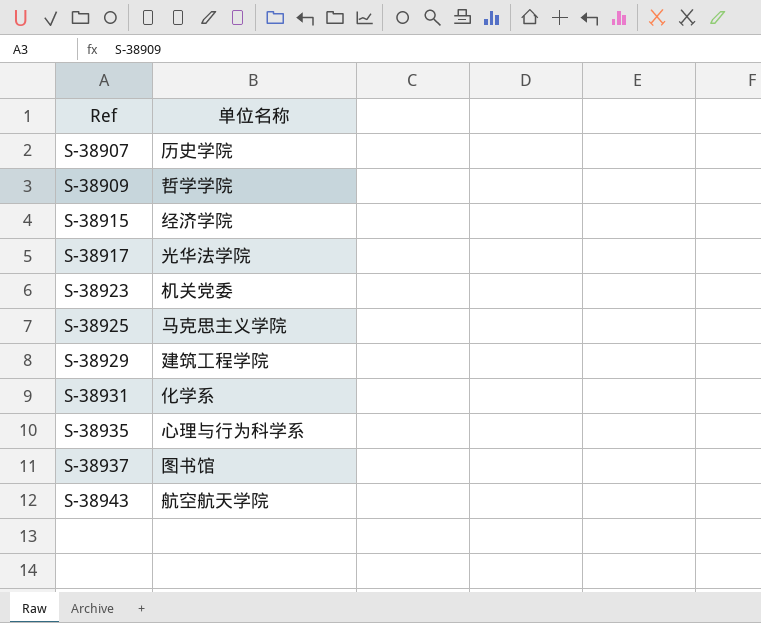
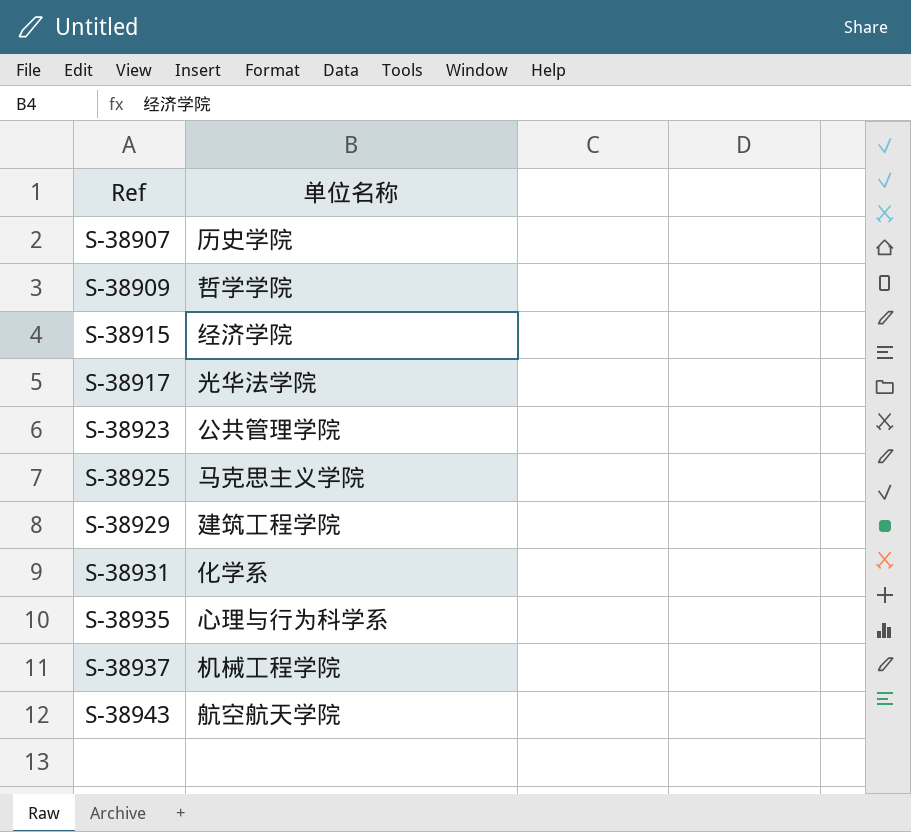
S-38923 | 单位名称: 机关党委 -> 公共管理学院
S-38937 | 单位名称: 图书馆 -> 机械工程学院

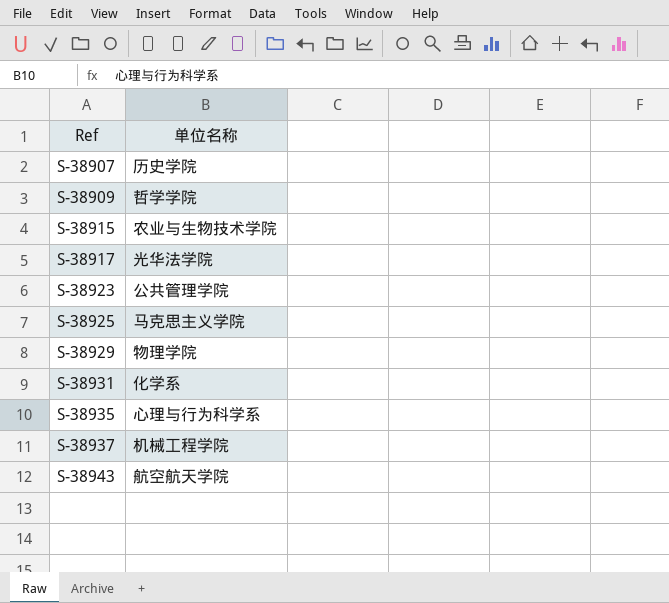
S-38915 | 单位名称: 经济学院 -> 农业与生物技术学院
S-38929 | 单位名称: 建筑工程学院 -> 物理学院

